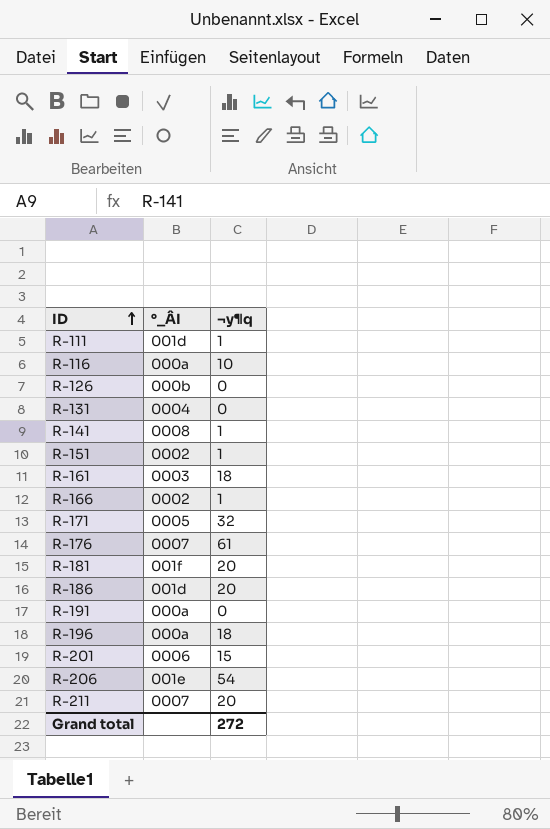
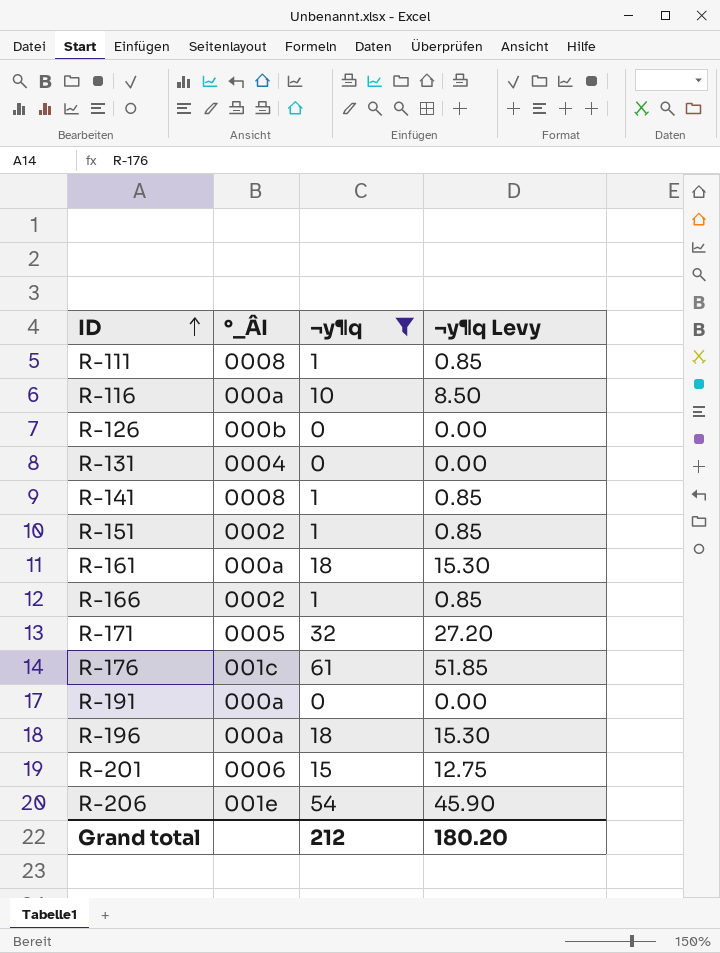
filter: none -> ¬y¶q != 20
column ¬y¶q Levy | formula: none -> [¬y¶q] * 0.85
R-111 | °_ÂI: 001d -> 0008
R-161 | °_ÂI: 0003 -> 000a
R-176 | °_ÂI: 0007 -> 001c
Grand total | ¬y¶q: 272 -> 212

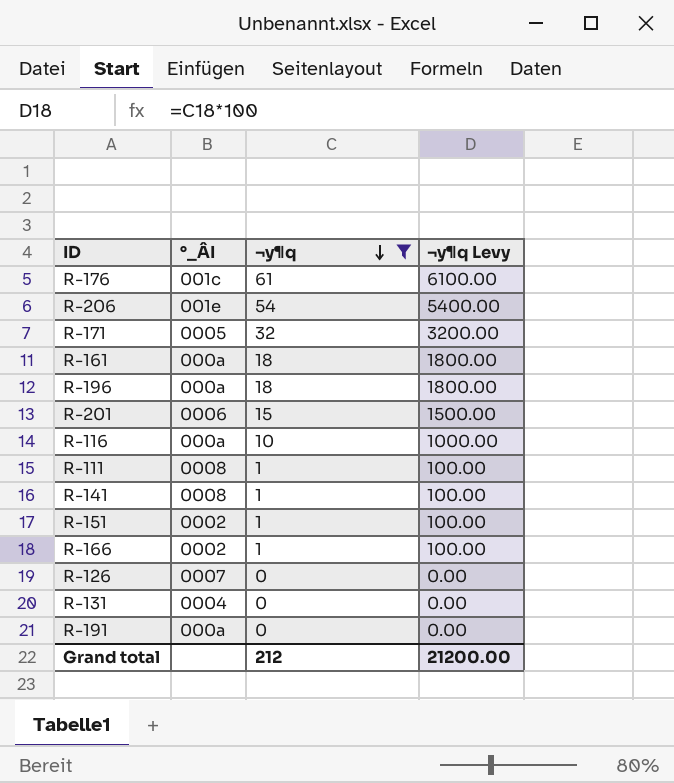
row order: ID ascending -> ¬y¶q descending
column ¬y¶q Levy | formula: [¬y¶q] * 0.85 -> [¬y¶q] * 100
R-126 | °_ÂI: 000b -> 0007
Grand total | ¬y¶q Levy: 180.20 -> 21200.00

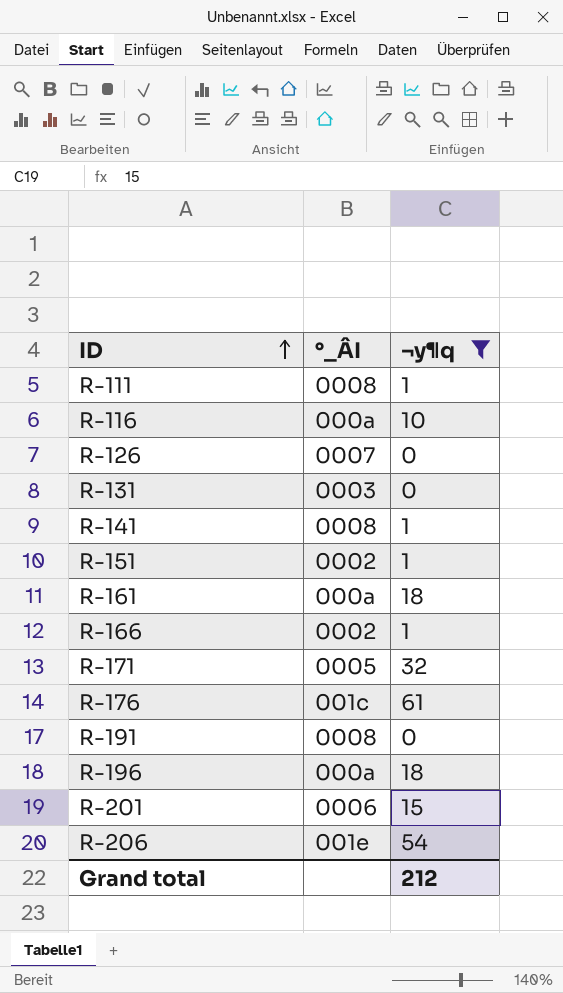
row order: ¬y¶q descending -> ID ascending
column ¬y¶q Levy | formula: [¬y¶q] * 100 -> none
R-131 | °_ÂI: 0004 -> 0003
R-191 | °_ÂI: 000a -> 0008

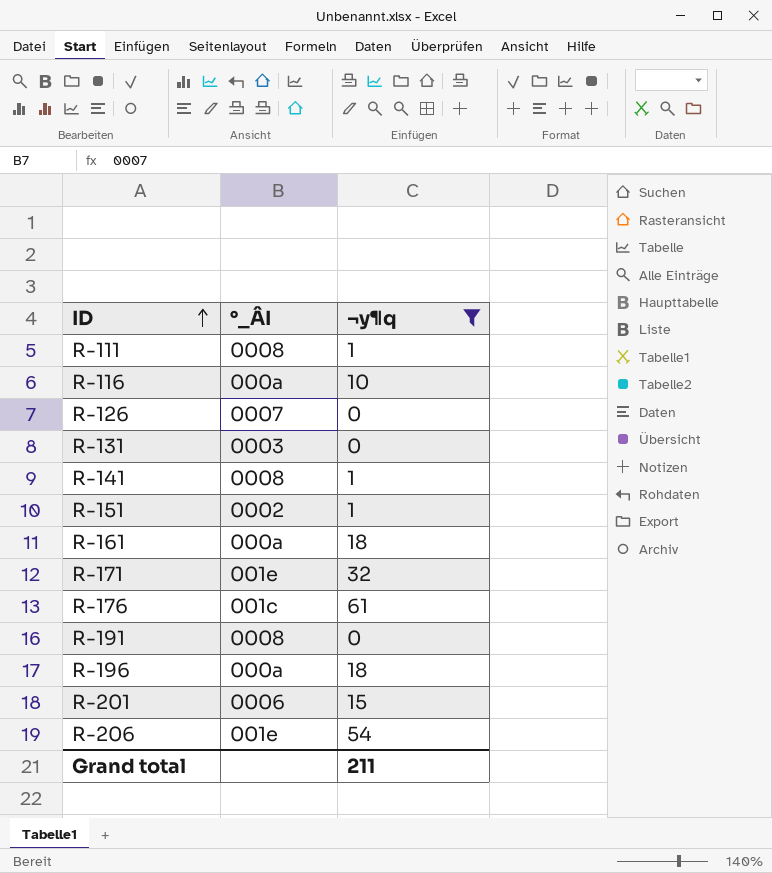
row R-166: 0002 | 1 -> none
R-171 | °_ÂI: 0005 -> 001e
Grand total | ¬y¶q: 212 -> 211

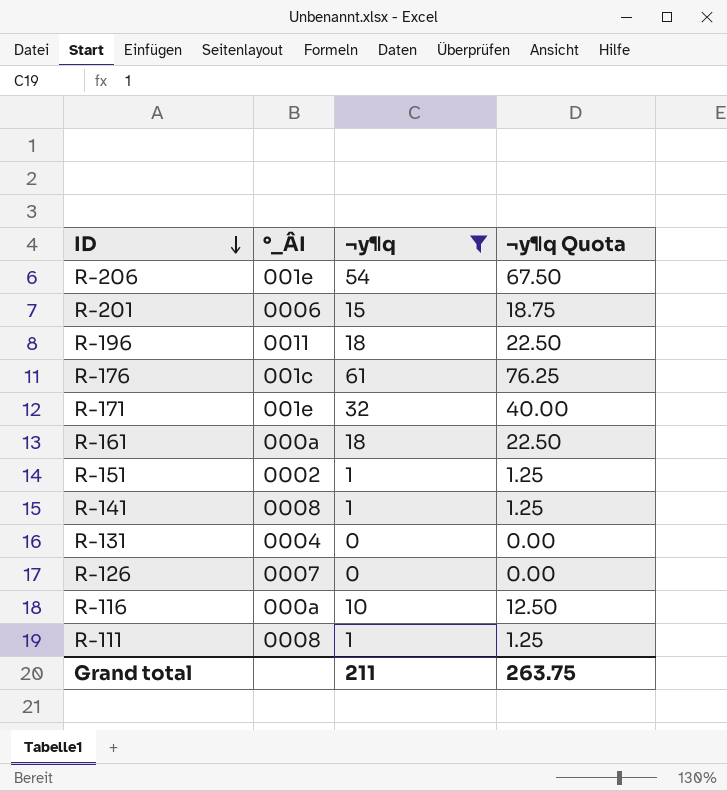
row order: ID ascending -> ID descending
column ¬y¶q Quota | formula: none -> [¬y¶q] * 1.25
row R-191: 0008 | 0 -> none
R-196 | °_ÂI: 000a -> 0011
R-131 | °_ÂI: 0003 -> 0004

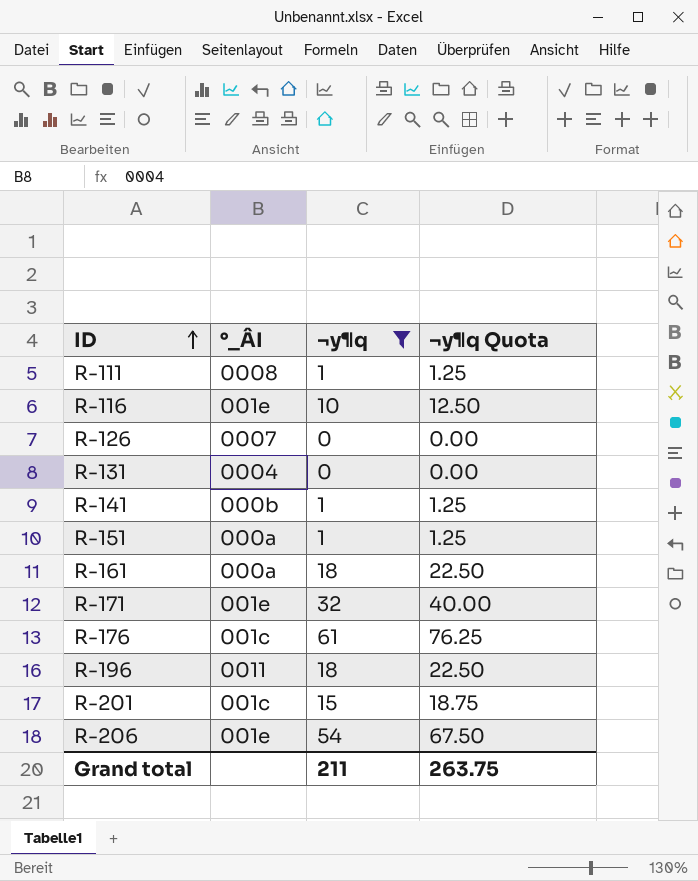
row order: ID descending -> ID ascending
R-116 | °_ÂI: 000a -> 001e
R-141 | °_ÂI: 0008 -> 000b
R-151 | °_ÂI: 0002 -> 000a
R-201 | °_ÂI: 0006 -> 001c

